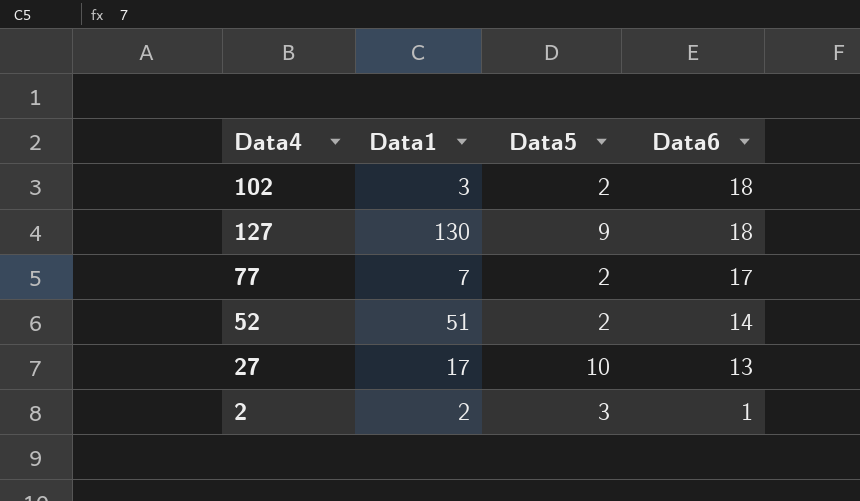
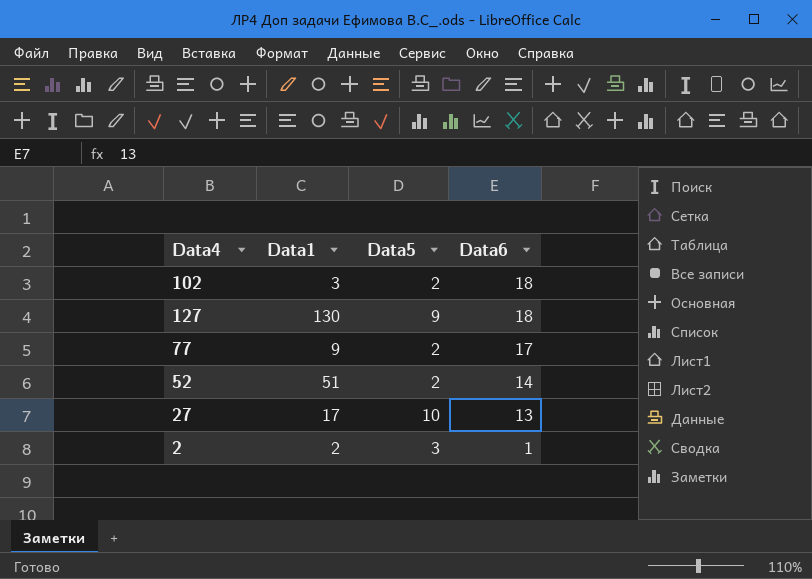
77 | Data1: 7 -> 9

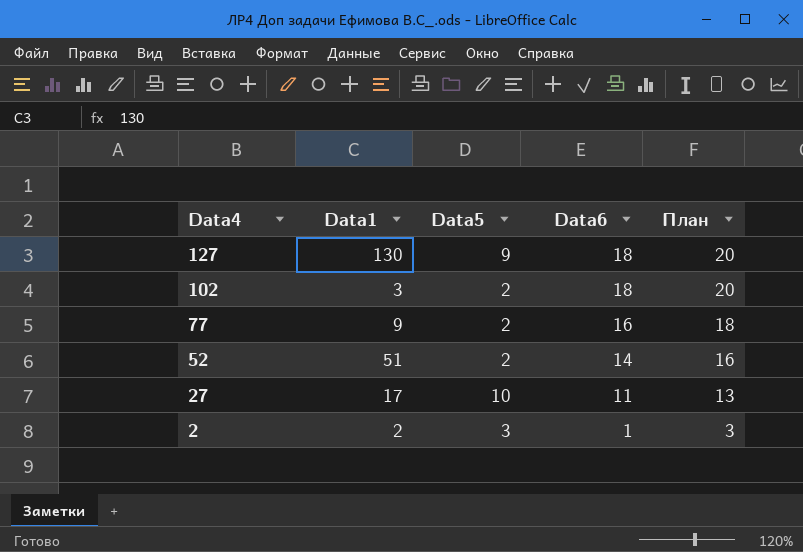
row order: Data6 descending -> Data4 descending
column План | formula: none -> [Data6] + 2
77 | Data6: 17 -> 16
27 | Data6: 13 -> 11

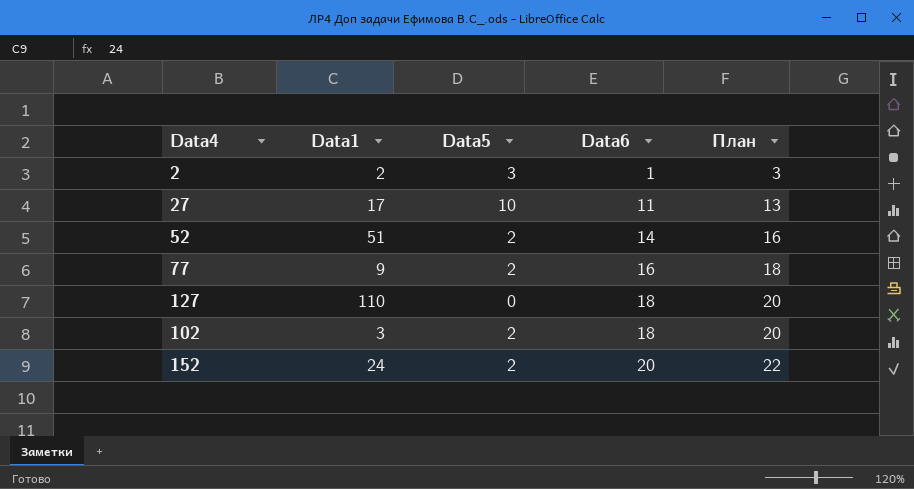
row order: Data4 descending -> Data6 ascending
127 | Data1: 130 -> 110
127 | Data5: 9 -> 0
row 152: none -> 24 | 2 | 20 | 22

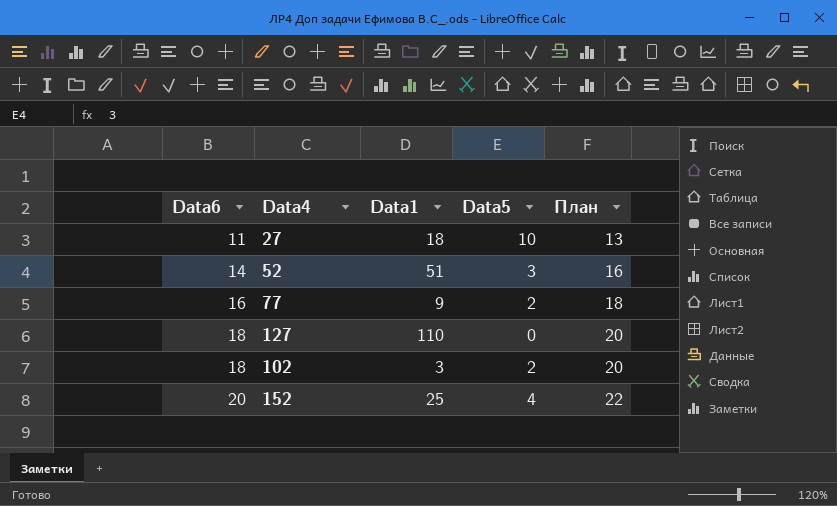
column Data6 | position: 4 -> 1
row 2: 2 | 3 | 1 | 3 -> none
27 | Data1: 17 -> 18
52 | Data5: 2 -> 3
152 | Data1: 24 -> 25
152 | Data5: 2 -> 4

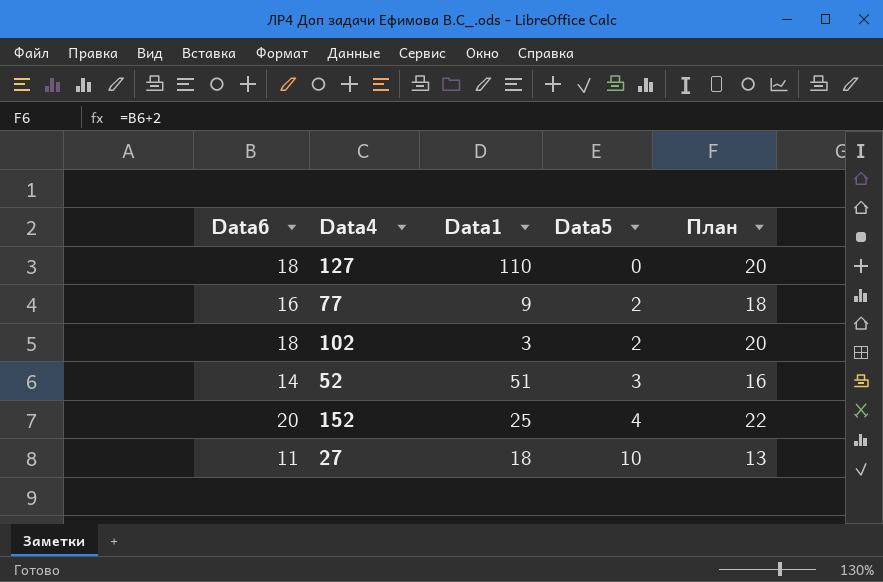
row order: Data6 ascending -> Data5 ascending

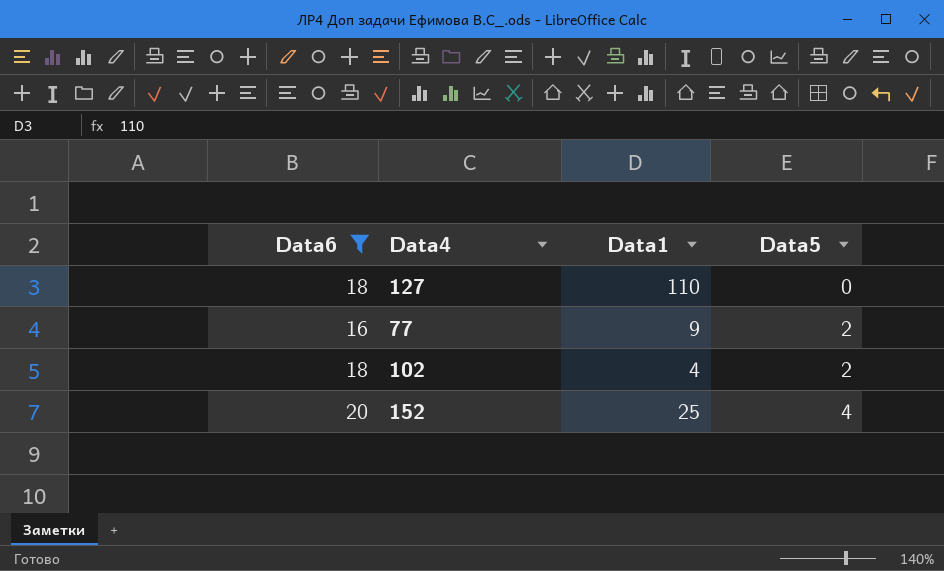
filter: none -> Data6 >= 16
column План | formula: [Data6] + 2 -> none
102 | Data1: 3 -> 4

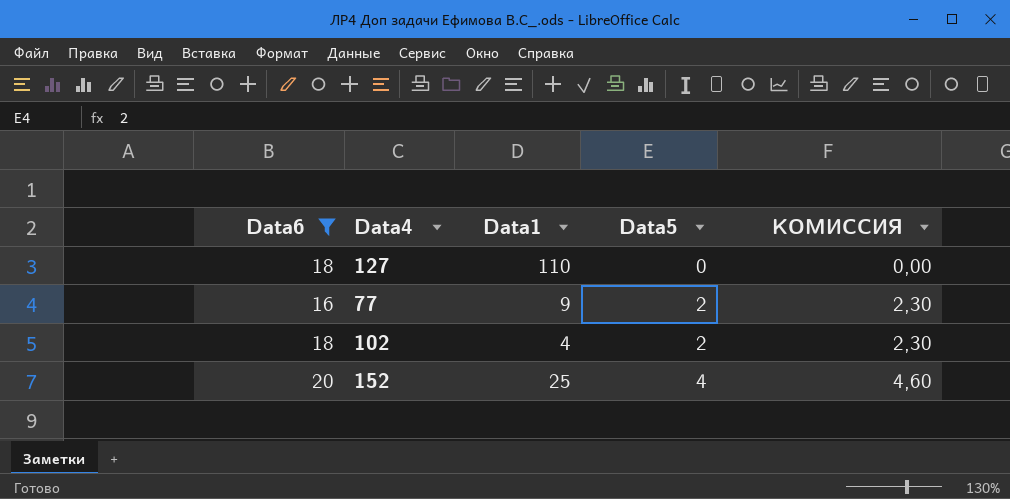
column КОМИССИЯ | formula: none -> [Data5] * 1,15

